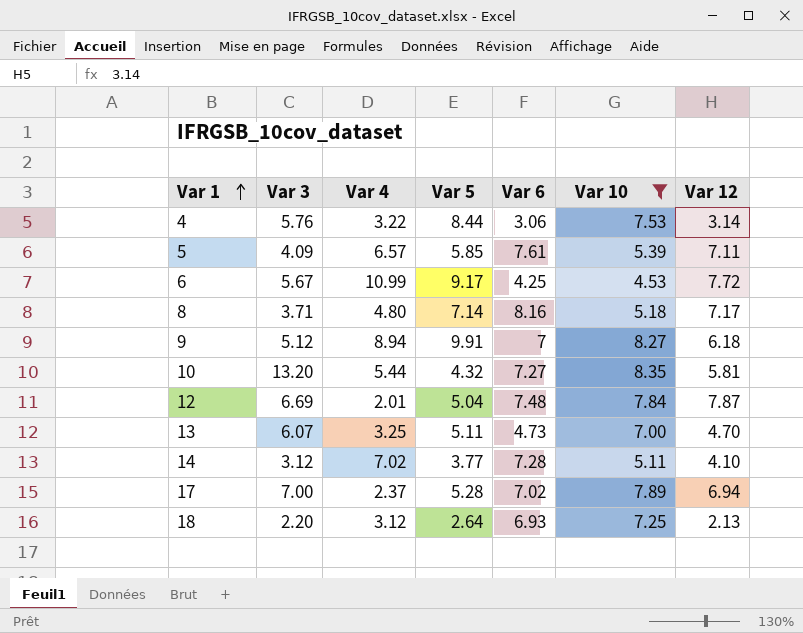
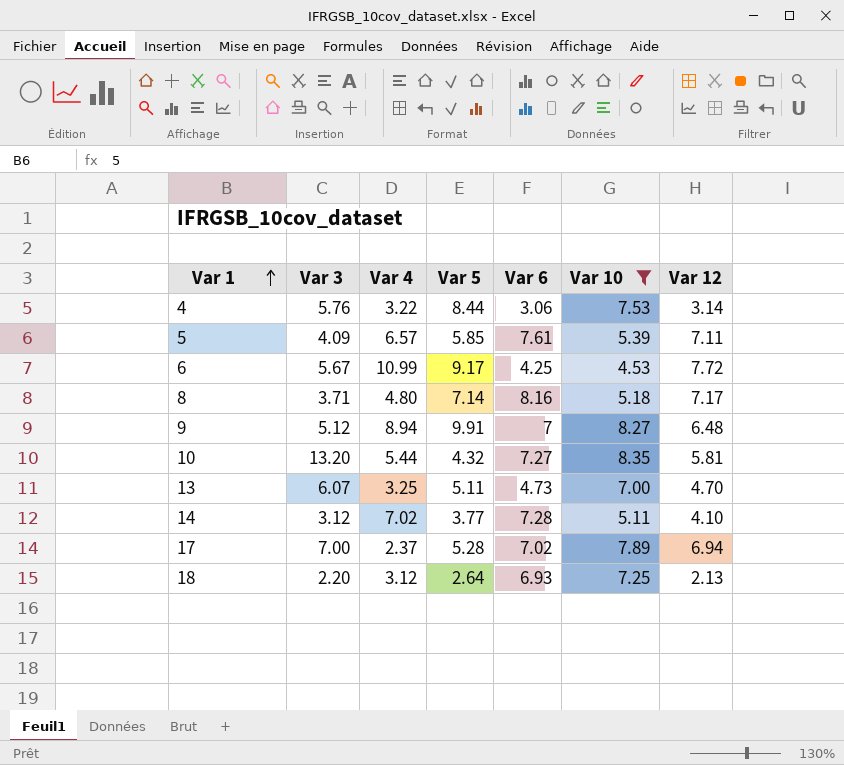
row 12: 6.69 | 2.01 | 5.04 | 7.48 | 7.84 | 7.87 -> none
9 | Var 12: 6.18 -> 6.48

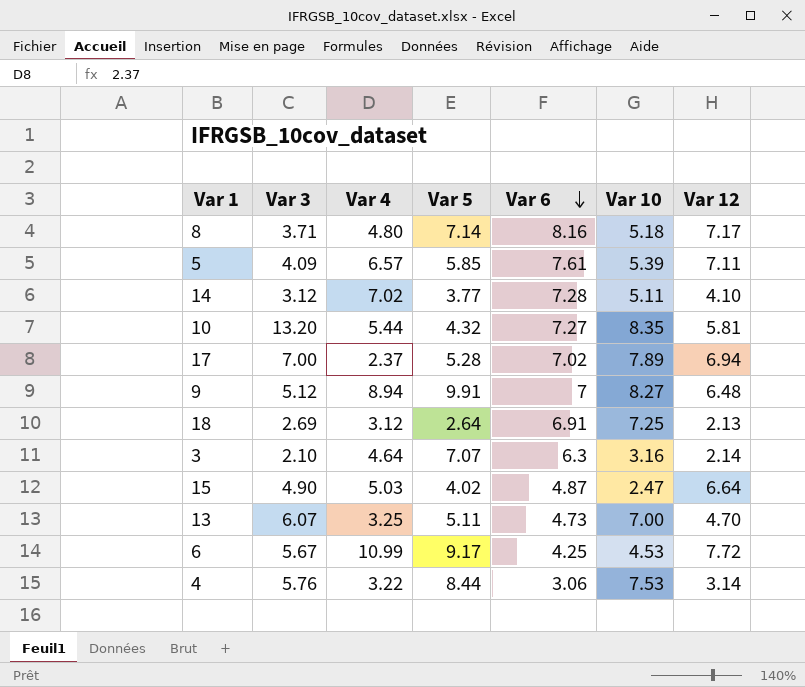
filter: Var 10 >= 4.53 -> none
row order: Var 1 ascending -> Var 6 descending
18 | Var 3: 2.20 -> 2.69
18 | Var 6: 6.93 -> 6.91

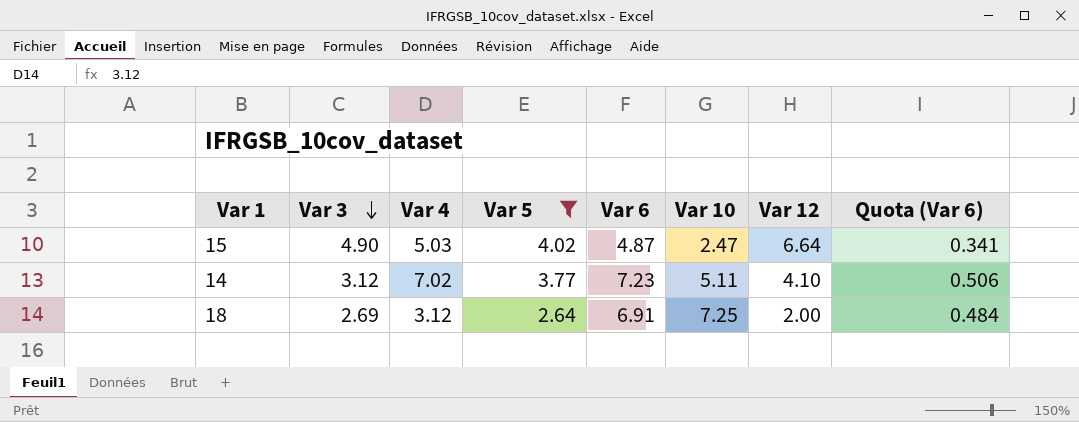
filter: none -> Var 5 <= 4.02
row order: Var 6 descending -> Var 3 descending
column Quota (Var 6) | formula: none -> [Var 6] * 0.07
14 | Var 6: 7.28 -> 7.23
18 | Var 12: 2.13 -> 2.00

